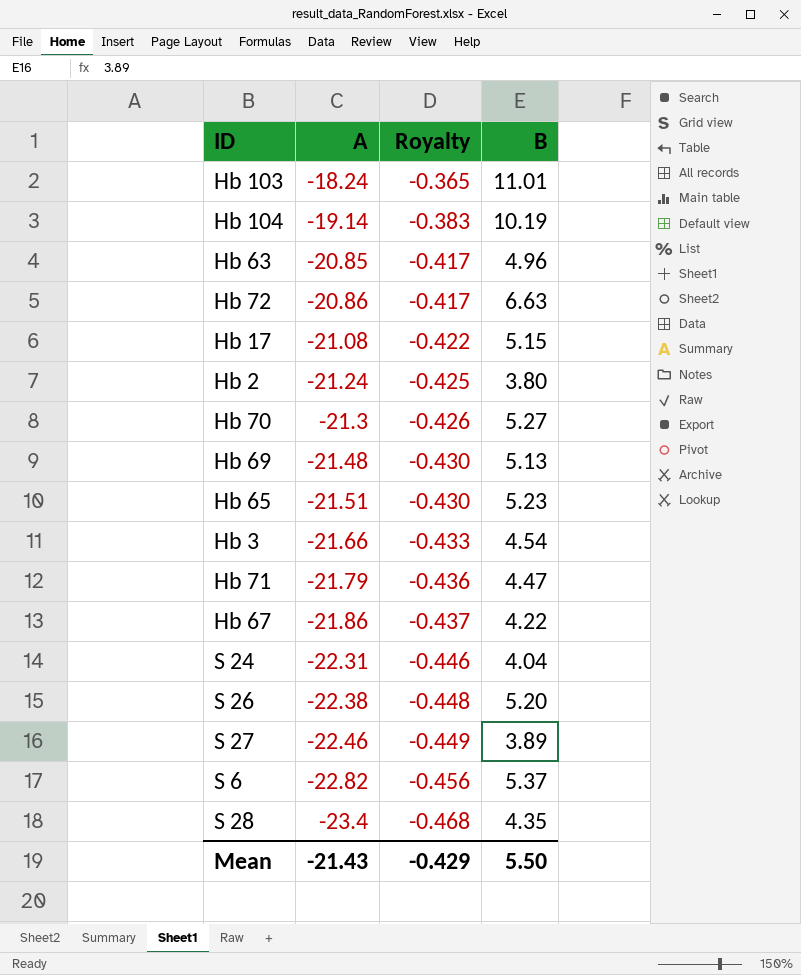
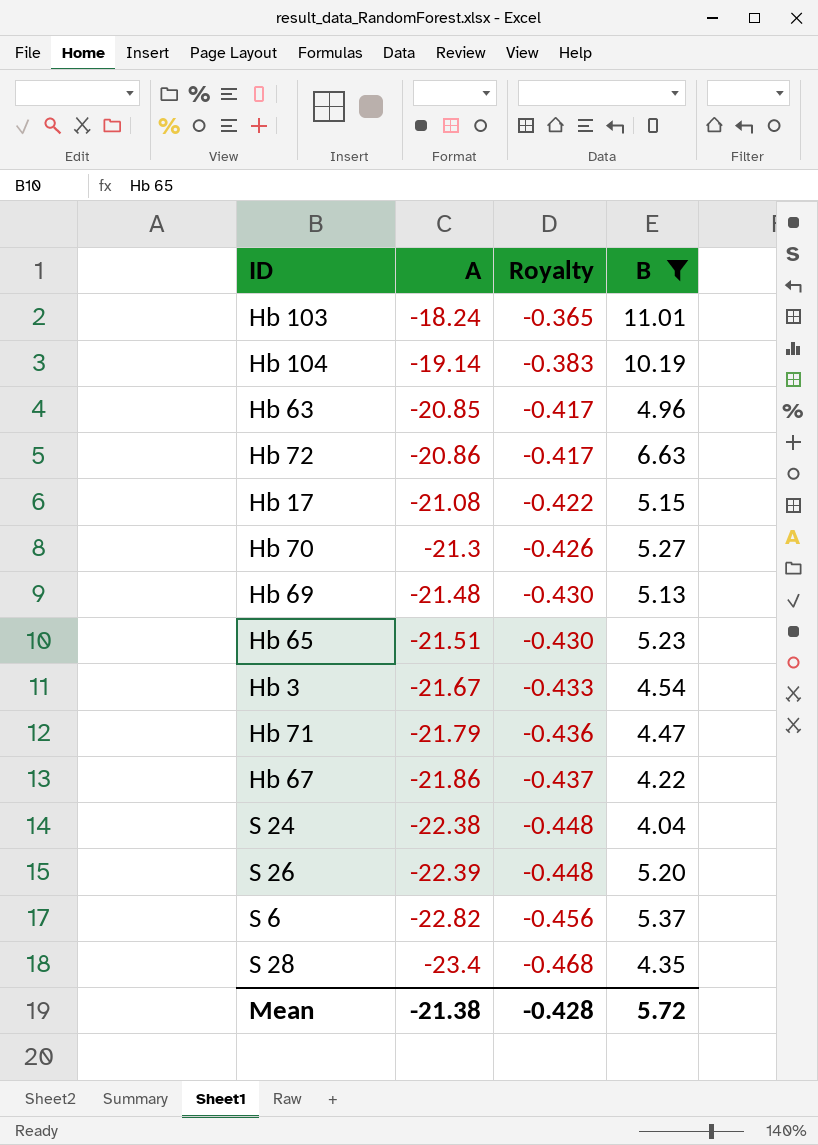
filter: none -> B >= 4.04
Hb 3 | A: -21.66 -> -21.67
S 24 | A: -22.31 -> -22.38
S 24 | Royalty: -0.446 -> -0.448
S 26 | A: -22.38 -> -22.39
Mean | A: -21.43 -> -21.38
Mean | Royalty: -0.429 -> -0.428
Mean | B: 5.50 -> 5.72

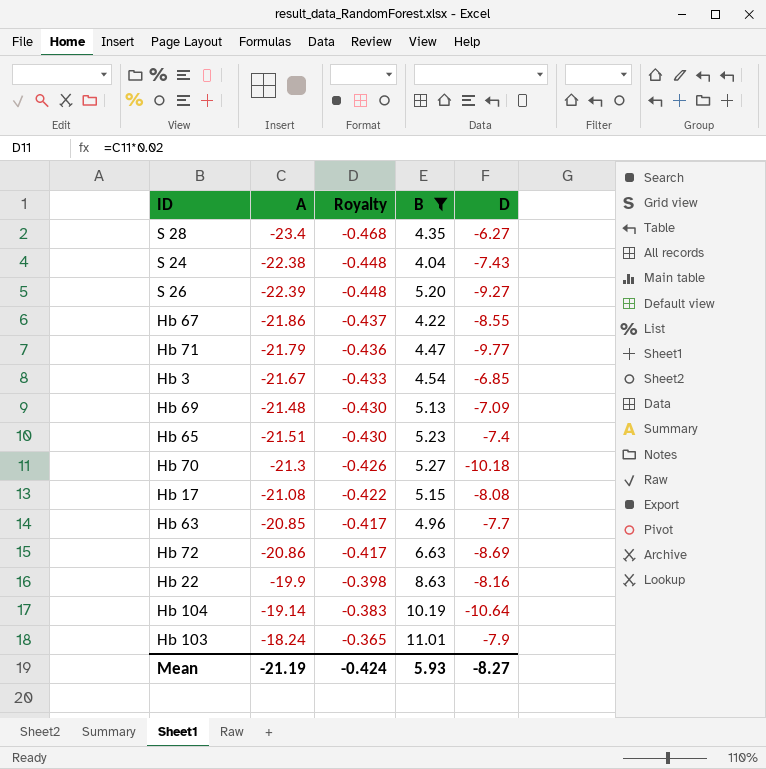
row order: A descending -> Royalty ascending
column D | position: none -> 5
row S 6: -22.82 | -0.456 | 5.37 -> none
row Hb 22: none -> -19.9 | -0.398 | 8.63 | -8.16
Mean | A: -21.38 -> -21.19
Mean | Royalty: -0.428 -> -0.424
Mean | B: 5.72 -> 5.93

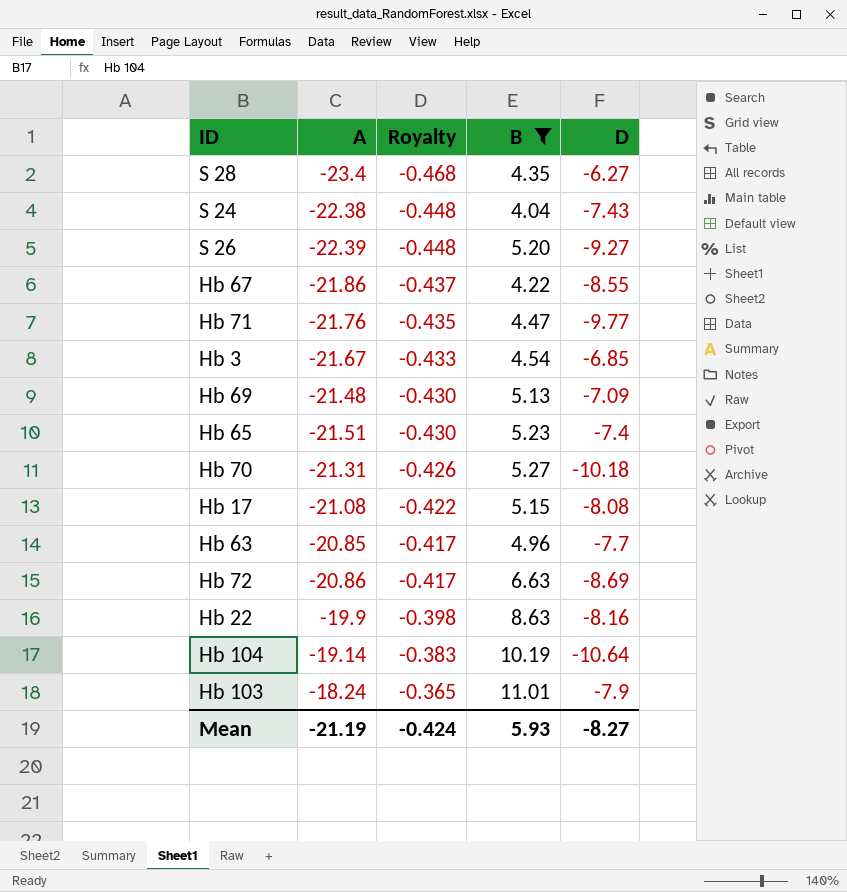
Hb 71 | A: -21.79 -> -21.76
Hb 71 | Royalty: -0.436 -> -0.435
Hb 70 | A: -21.3 -> -21.31

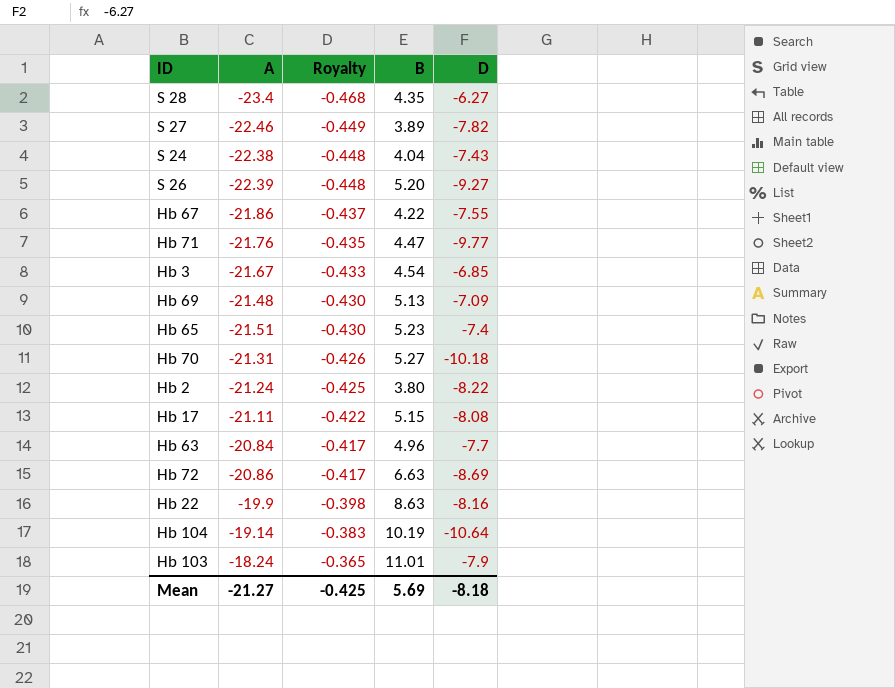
filter: B >= 4.04 -> none
Hb 67 | D: -8.55 -> -7.55
Hb 17 | A: -21.08 -> -21.11
Hb 63 | A: -20.85 -> -20.84
Mean | A: -21.19 -> -21.27
Mean | Royalty: -0.424 -> -0.425
Mean | B: 5.93 -> 5.69
Mean | D: -8.27 -> -8.18

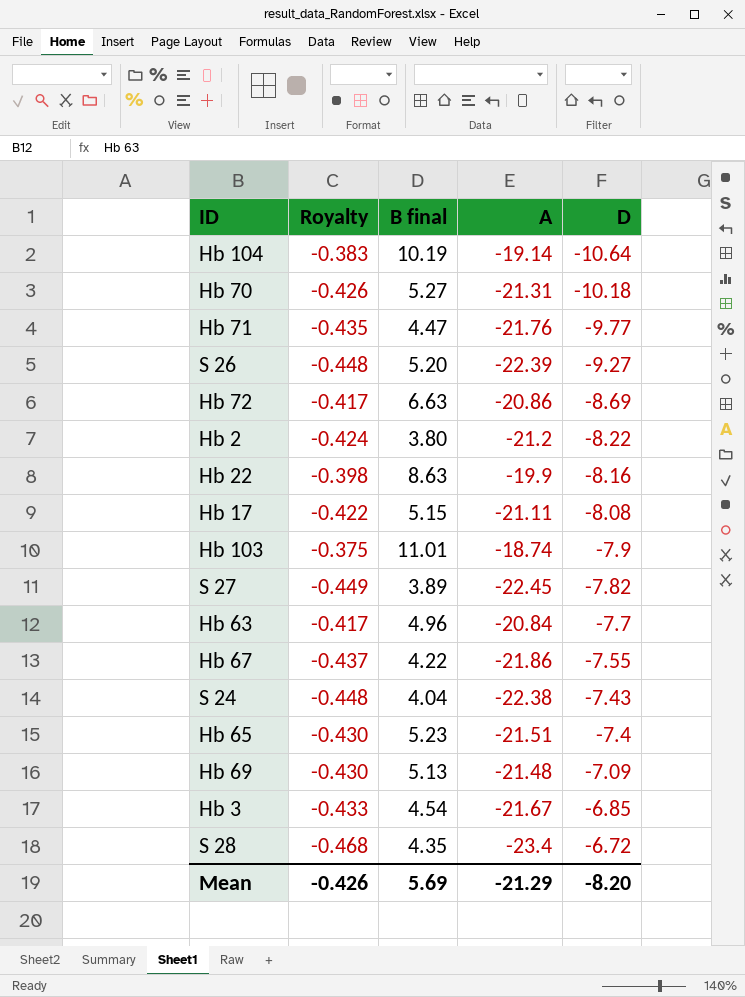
row order: Royalty ascending -> D ascending
column name: B -> B final
column A | position: 2 -> 4
Hb 2 | Royalty: -0.425 -> -0.424
Hb 2 | A: -21.24 -> -21.2
Hb 103 | Royalty: -0.365 -> -0.375
Hb 103 | A: -18.24 -> -18.74
S 27 | A: -22.46 -> -22.45
S 28 | D: -6.27 -> -6.72
Mean | Royalty: -0.425 -> -0.426
Mean | A: -21.27 -> -21.29
Mean | D: -8.18 -> -8.20

